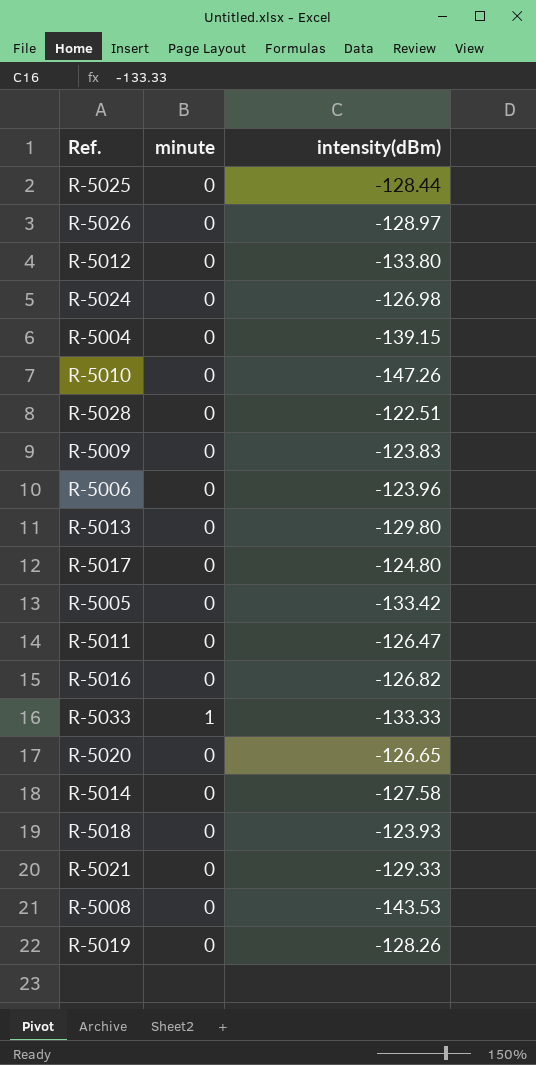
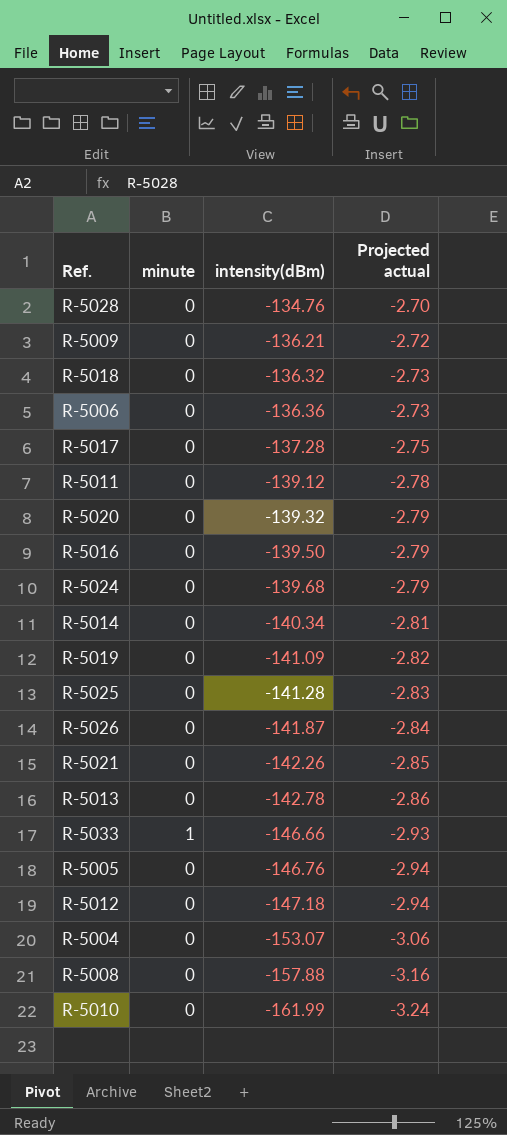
row order: none -> intensity(dBm) descending
column Projected actual | formula: none -> [intensity(dBm)] * 0.02
R-5028 | intensity(dBm): -122.51 -> -134.76
R-5009 | intensity(dBm): -123.83 -> -136.21
R-5018 | intensity(dBm): -123.93 -> -136.32
R-5006 | intensity(dBm): -123.96 -> -136.36
R-5017 | intensity(dBm): -124.80 -> -137.28
R-5011 | intensity(dBm): -126.47 -> -139.12
R-5020 | intensity(dBm): -126.65 -> -139.32
R-5016 | intensity(dBm): -126.82 -> -139.50
R-5024 | intensity(dBm): -126.98 -> -139.68
R-5014 | intensity(dBm): -127.58 -> -140.34
R-5019 | intensity(dBm): -128.26 -> -141.09
R-5025 | intensity(dBm): -128.44 -> -141.28
R-5026 | intensity(dBm): -128.97 -> -141.87
R-5021 | intensity(dBm): -129.33 -> -142.26
R-5013 | intensity(dBm): -129.80 -> -142.78
R-5033 | intensity(dBm): -133.33 -> -146.66
R-5005 | intensity(dBm): -133.42 -> -146.76
R-5012 | intensity(dBm): -133.80 -> -147.18
R-5004 | intensity(dBm): -139.15 -> -153.07
R-5008 | intensity(dBm): -143.53 -> -157.88
R-5010 | intensity(dBm): -147.26 -> -161.99

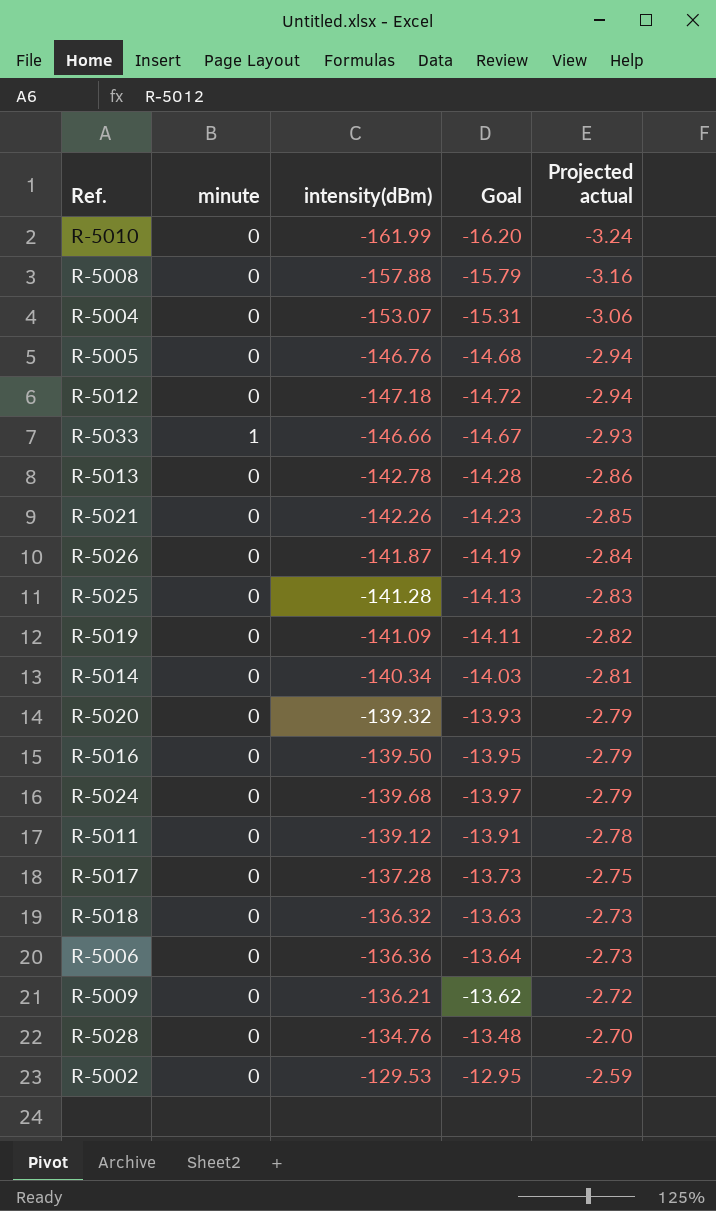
row order: intensity(dBm) descending -> Projected actual ascending
column Goal | formula: none -> [intensity(dBm)] * 0.1
row R-5002: none -> 0 | -129.53 | -12.95 | -2.59

